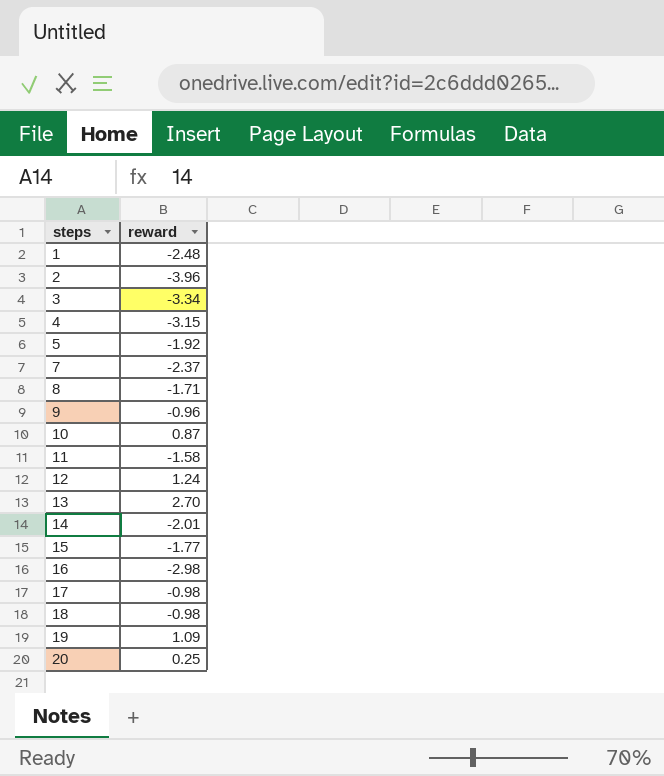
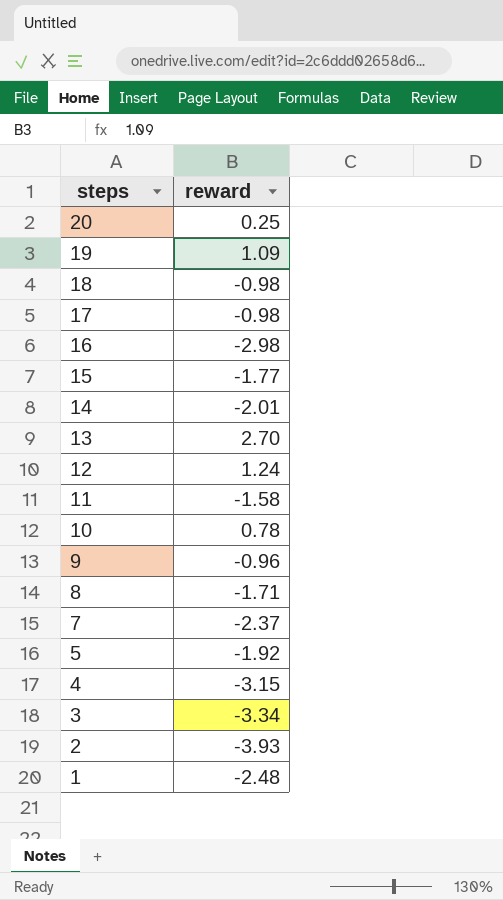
row order: steps ascending -> steps descending
10 | reward: 0.87 -> 0.78
2 | reward: -3.96 -> -3.93

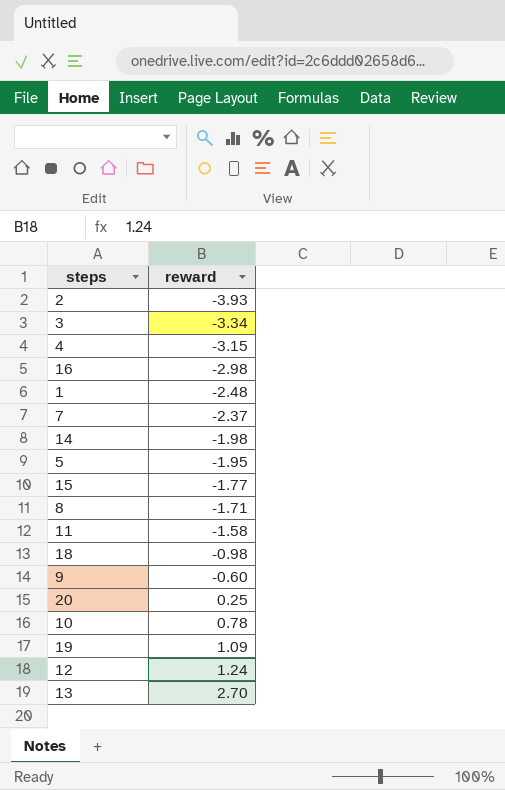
row order: steps descending -> reward ascending
row 17: -0.98 -> none
14 | reward: -2.01 -> -1.98
5 | reward: -1.92 -> -1.95
9 | reward: -0.96 -> -0.60

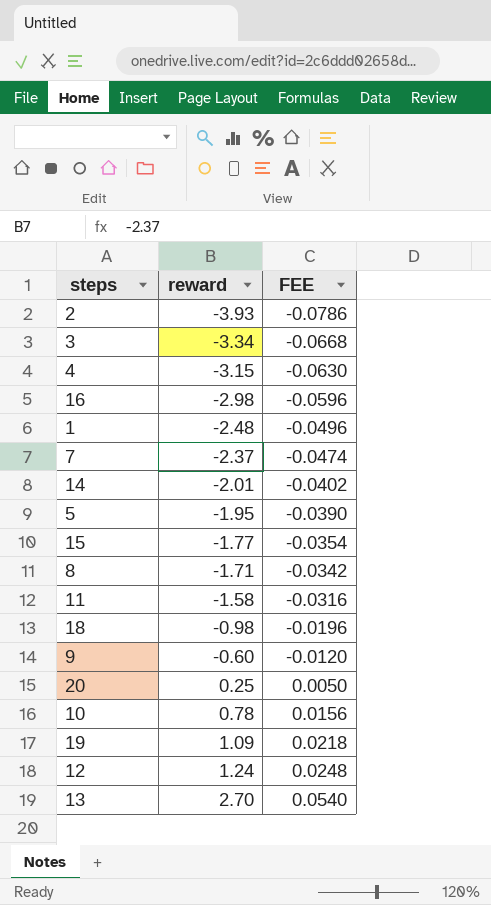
column FEE | formula: none -> [reward] * 0.02
14 | reward: -1.98 -> -2.01

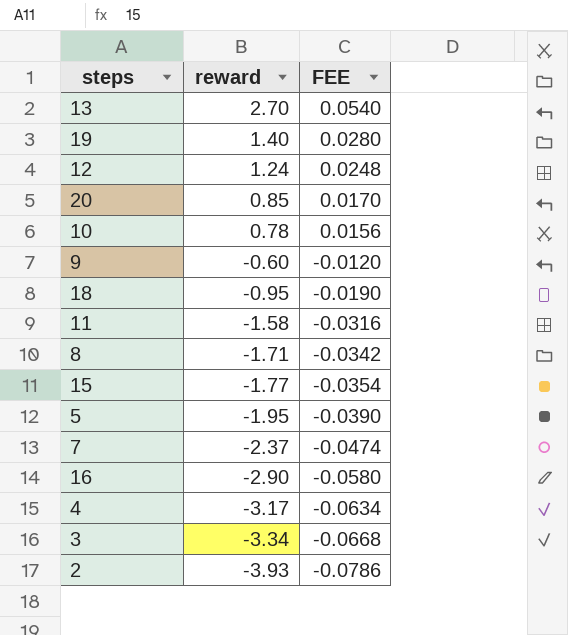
row order: reward ascending -> reward descending
row 1: -2.48 | -0.0496 -> none
row 14: -2.01 | -0.0402 -> none
19 | reward: 1.09 -> 1.40
19 | FEE: 0.0218 -> 0.0280
20 | reward: 0.25 -> 0.85
20 | FEE: 0.0050 -> 0.0170
18 | reward: -0.98 -> -0.95
18 | FEE: -0.0196 -> -0.0190
16 | reward: -2.98 -> -2.90
16 | FEE: -0.0596 -> -0.0580
4 | reward: -3.15 -> -3.17
4 | FEE: -0.0630 -> -0.0634

